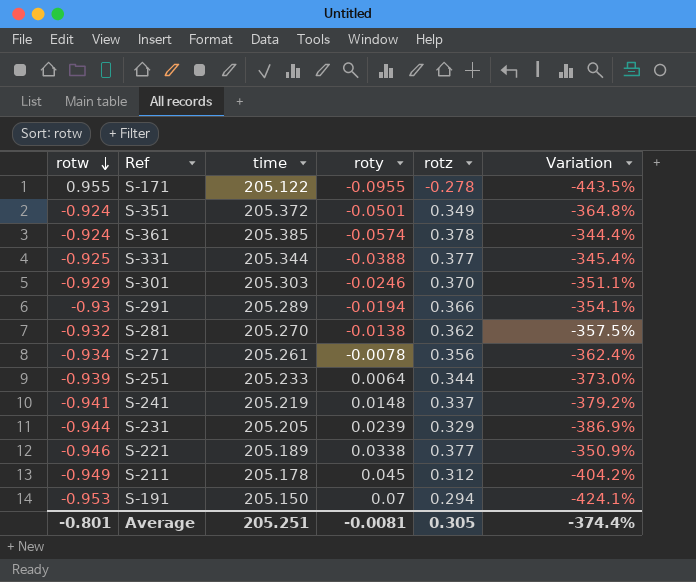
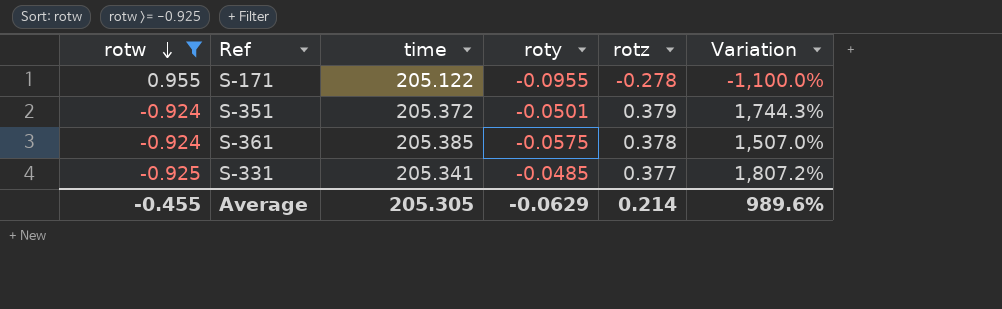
filter: none -> rotw >= -0.925
column Variation | formula: ([rotw] - [rotz]) / [rotz] -> ([rotw] - [roty]) / [roty]
S-351 | rotz: 0.349 -> 0.379
S-361 | roty: -0.0574 -> -0.0575
S-331 | time: 205.344 -> 205.341
S-331 | roty: -0.0388 -> -0.0485
Average | rotw: -0.801 -> -0.455
Average | time: 205.251 -> 205.305
Average | roty: -0.0081 -> -0.0629
Average | rotz: 0.305 -> 0.214
Average | Variation: -374.4% -> 989.6%

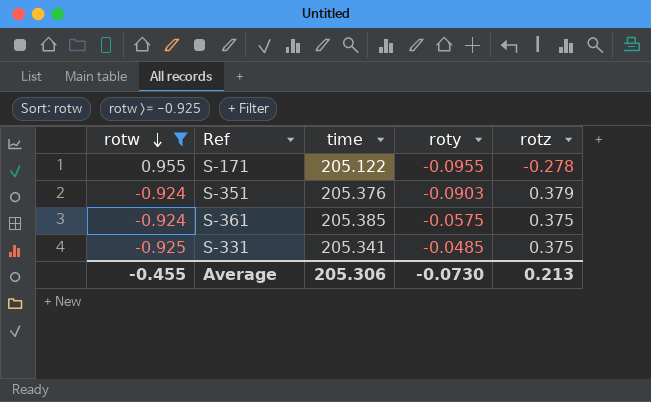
column Variation | formula: ([rotw] - [roty]) / [roty] -> none
S-351 | time: 205.372 -> 205.376
S-351 | roty: -0.0501 -> -0.0903
S-361 | rotz: 0.378 -> 0.375
S-331 | rotz: 0.377 -> 0.375
Average | time: 205.305 -> 205.306
Average | roty: -0.0629 -> -0.0730
Average | rotz: 0.214 -> 0.213

